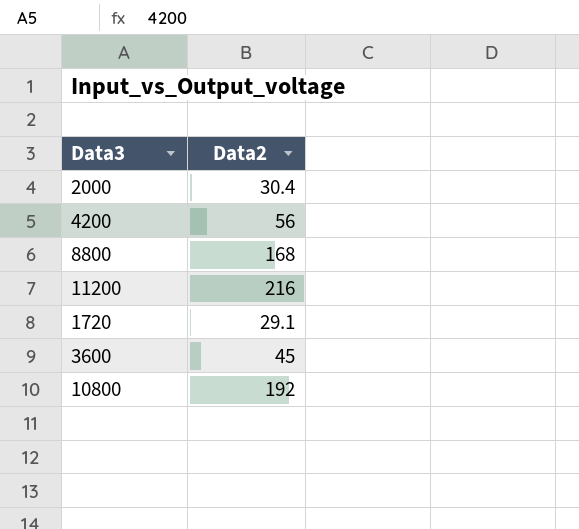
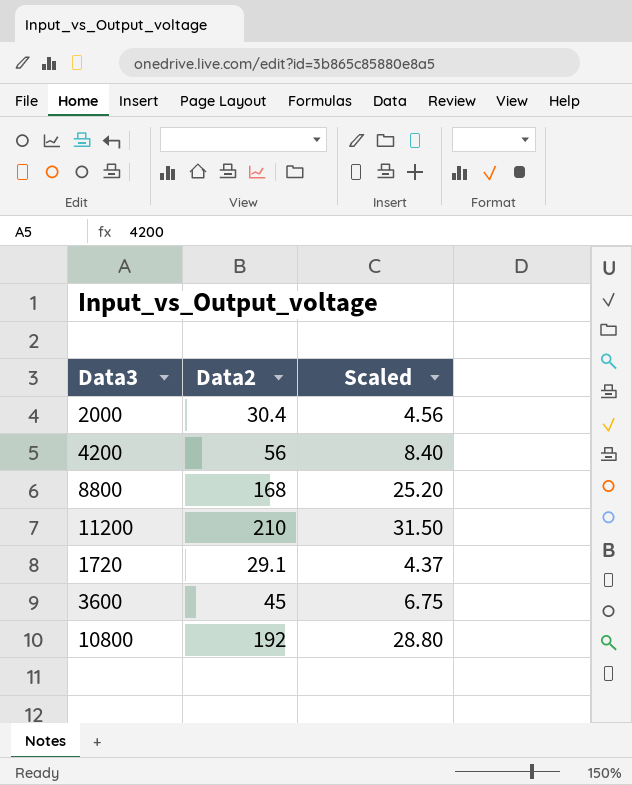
column Scaled | formula: none -> [Data2] * 0.15
11200 | Data2: 216 -> 210

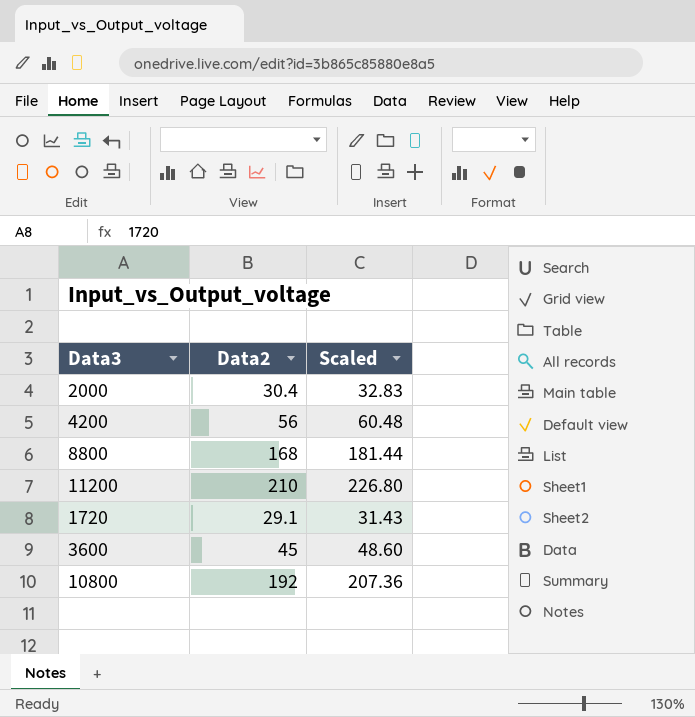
column Scaled | formula: [Data2] * 0.15 -> [Data2] * 1.08

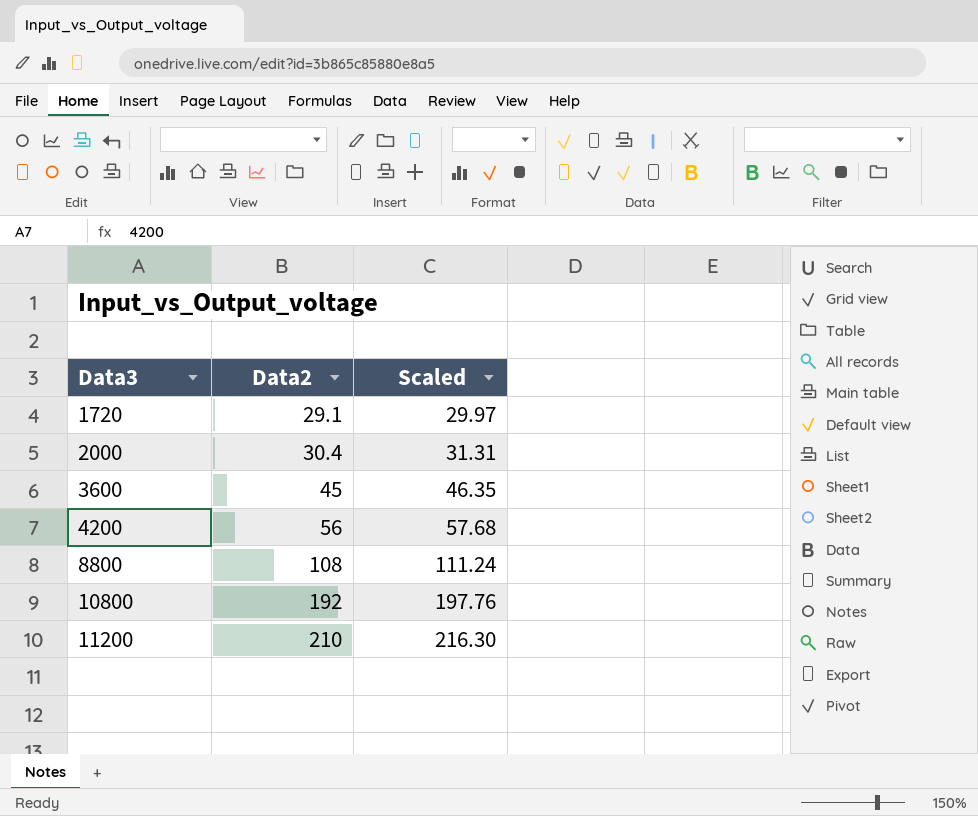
row order: none -> Data3 ascending
column Scaled | formula: [Data2] * 1.08 -> [Data2] * 1.03
8800 | Data2: 168 -> 108

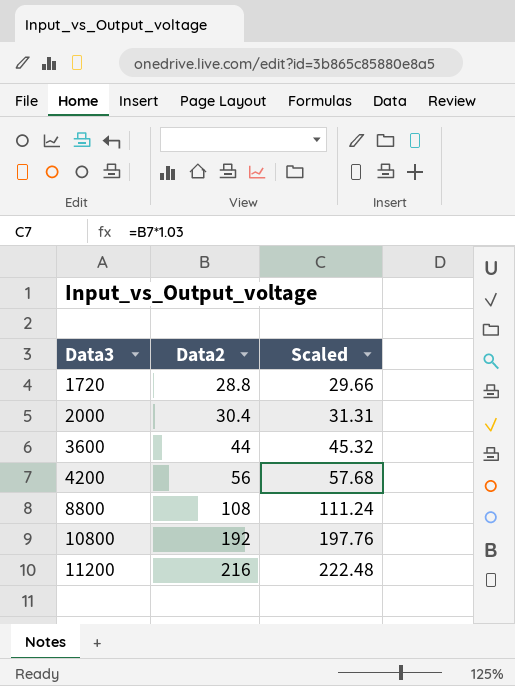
1720 | Data2: 29.1 -> 28.8
1720 | Scaled: 29.97 -> 29.66
3600 | Data2: 45 -> 44
3600 | Scaled: 46.35 -> 45.32
11200 | Data2: 210 -> 216
11200 | Scaled: 216.30 -> 222.48

